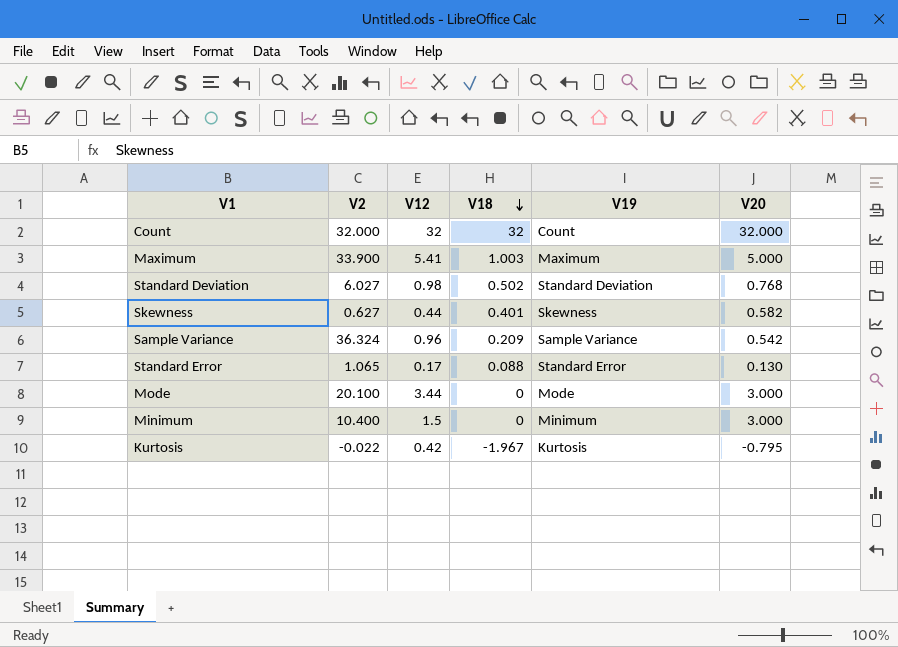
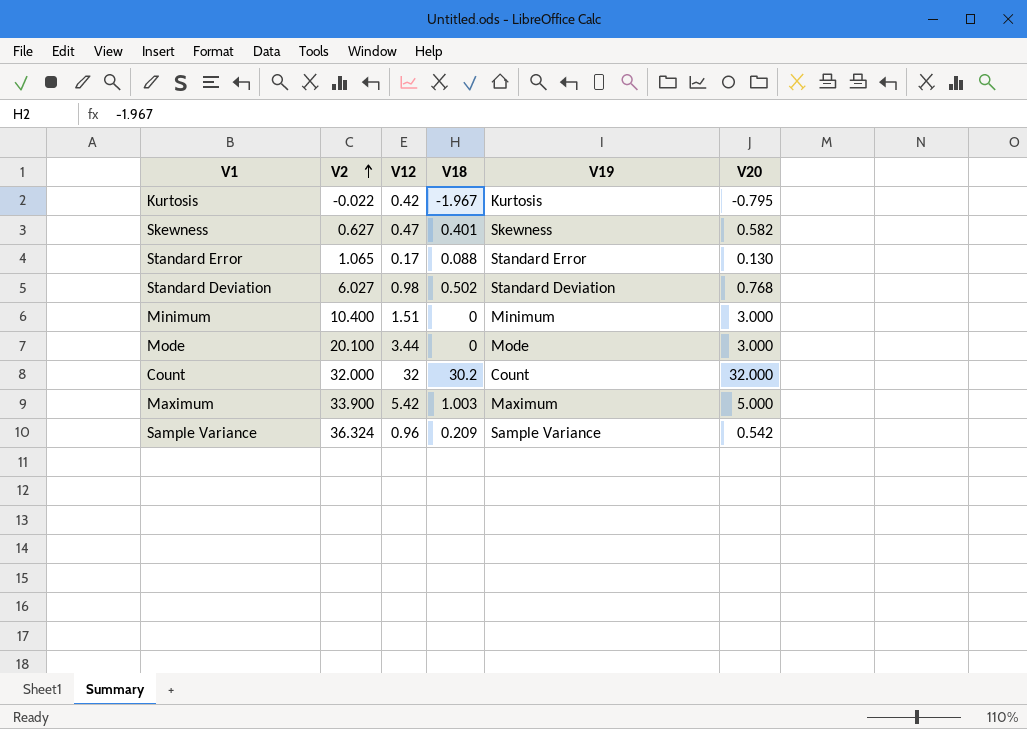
row order: V18 descending -> V2 ascending
Skewness | V12: 0.44 -> 0.47
Minimum | V12: 1.5 -> 1.51
Count | V18: 32 -> 30.2
Maximum | V12: 5.41 -> 5.42

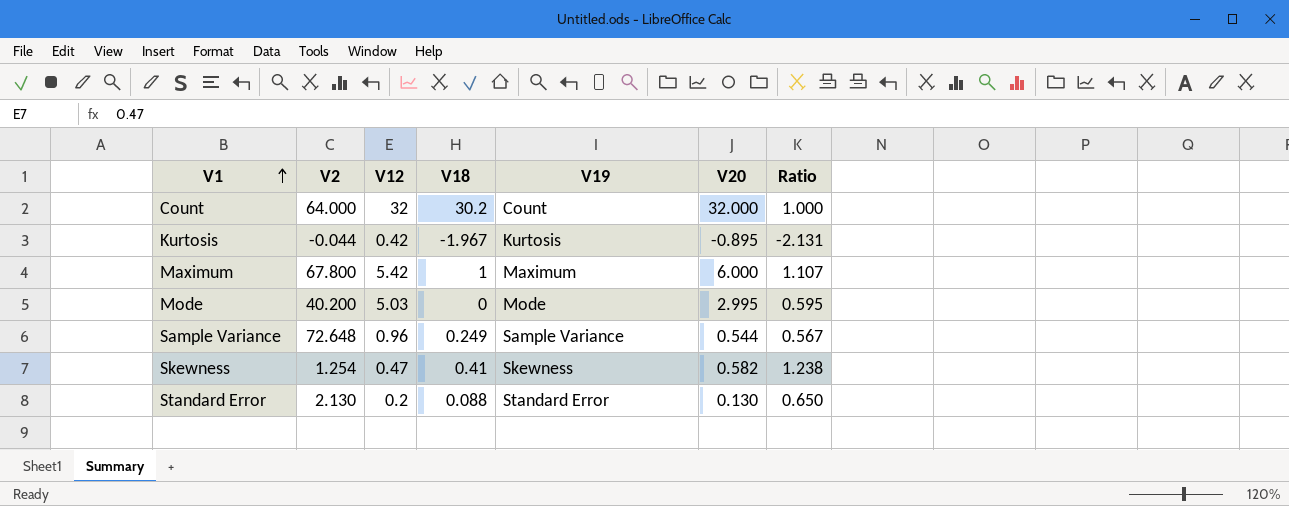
row order: V2 ascending -> V1 ascending
column Ratio | formula: none -> [V20] / [V12]
row Standard Deviation: 6.027 | 0.98 | 0.502 | Standard Deviation | 0.768 -> none
row Minimum: 10.400 | 1.51 | 0 | Minimum | 3.000 -> none
Count | V2: 32.000 -> 64.000
Kurtosis | V2: -0.022 -> -0.044
Kurtosis | V20: -0.795 -> -0.895
Maximum | V2: 33.900 -> 67.800
Maximum | V18: 1.003 -> 1
Maximum | V20: 5.000 -> 6.000
Mode | V2: 20.100 -> 40.200
Mode | V12: 3.44 -> 5.03
Mode | V20: 3.000 -> 2.995
Sample Variance | V2: 36.324 -> 72.648
Sample Variance | V18: 0.209 -> 0.249
Sample Variance | V20: 0.542 -> 0.544
Skewness | V2: 0.627 -> 1.254
Skewness | V18: 0.401 -> 0.41
Standard Error | V2: 1.065 -> 2.130
Standard Error | V12: 0.17 -> 0.2

